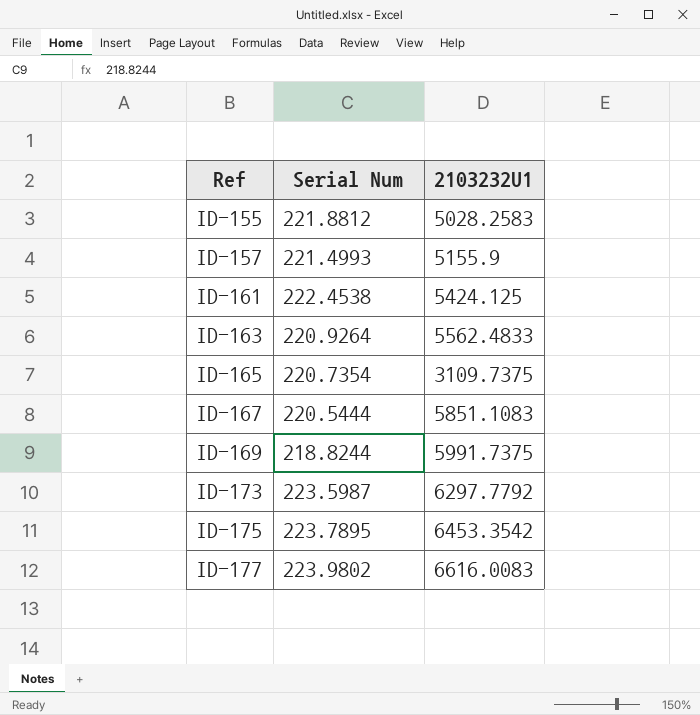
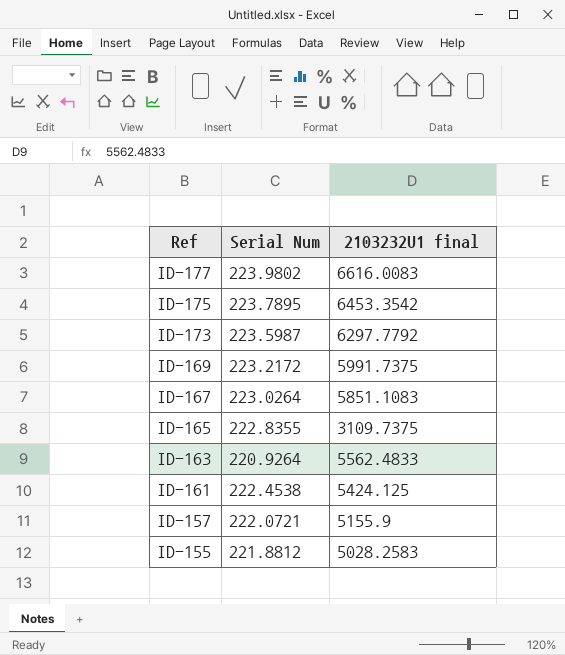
row order: Ref ascending -> Ref descending
column name: 2103232U1 -> 2103232U1 final
ID-169 | Serial Num: 218.8244 -> 223.2172
ID-167 | Serial Num: 220.5444 -> 223.0264
ID-165 | Serial Num: 220.7354 -> 222.8355
ID-157 | Serial Num: 221.4993 -> 222.0721

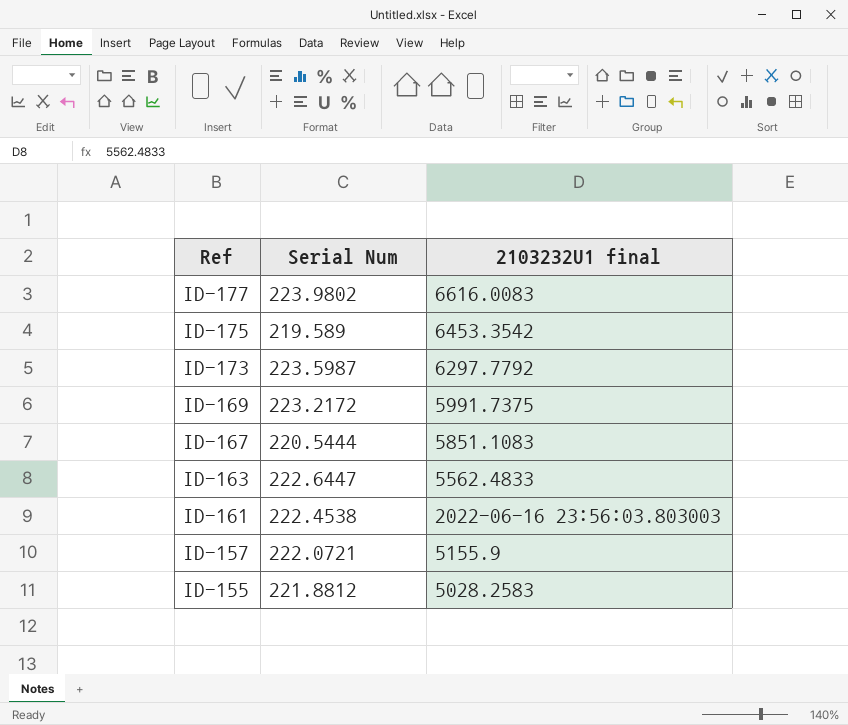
row ID-165: 222.8355 | 3109.7375 -> none
ID-175 | Serial Num: 223.7895 -> 219.589
ID-167 | Serial Num: 223.0264 -> 220.5444
ID-163 | Serial Num: 220.9264 -> 222.6447
ID-161 | 2103232U1 final: 5424.125 -> 2022-06-16 23:56:03.803003

